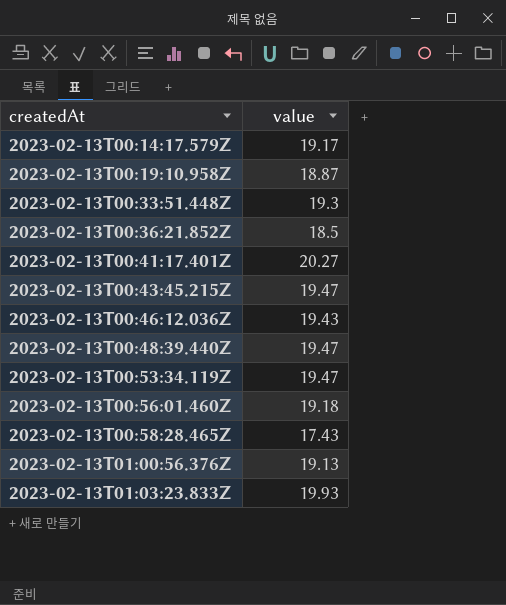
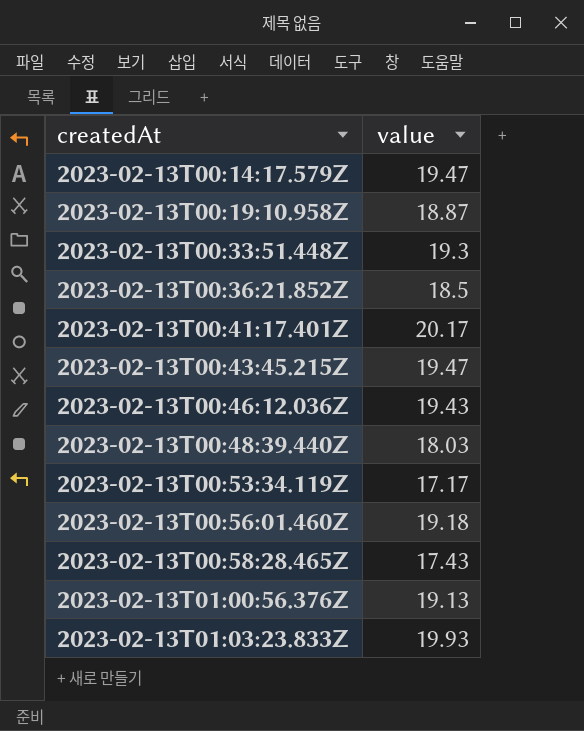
2023-02-13T00:14:17.579Z | value: 19.17 -> 19.47
2023-02-13T00:41:17.401Z | value: 20.27 -> 20.17
2023-02-13T00:48:39.440Z | value: 19.47 -> 18.03
2023-02-13T00:53:34.119Z | value: 19.47 -> 17.17

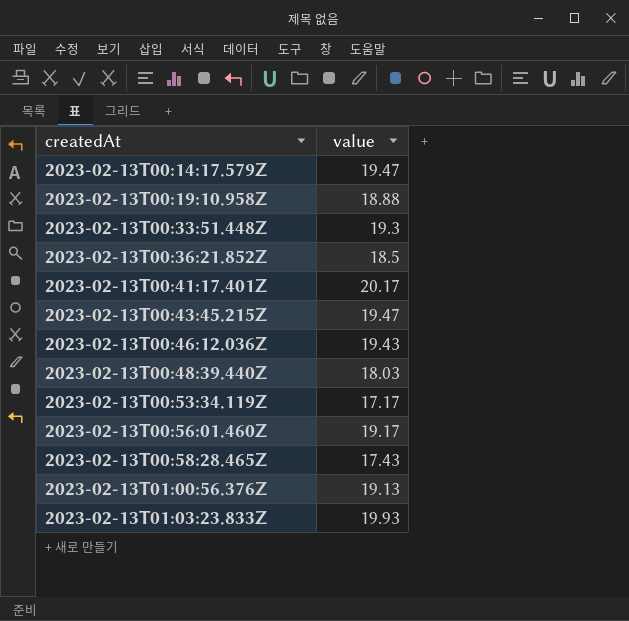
2023-02-13T00:19:10.958Z | value: 18.87 -> 18.88
2023-02-13T00:56:01.460Z | value: 19.18 -> 19.17

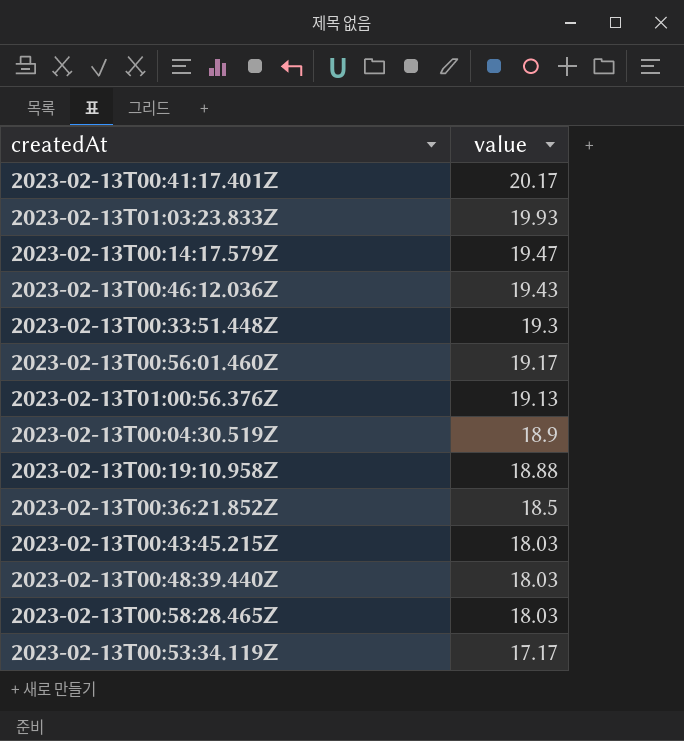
row order: createdAt ascending -> value descending
row 2023-02-13T00:04:30.519Z: none -> 18.9
2023-02-13T00:43:45.215Z | value: 19.47 -> 18.03
2023-02-13T00:58:28.465Z | value: 17.43 -> 18.03

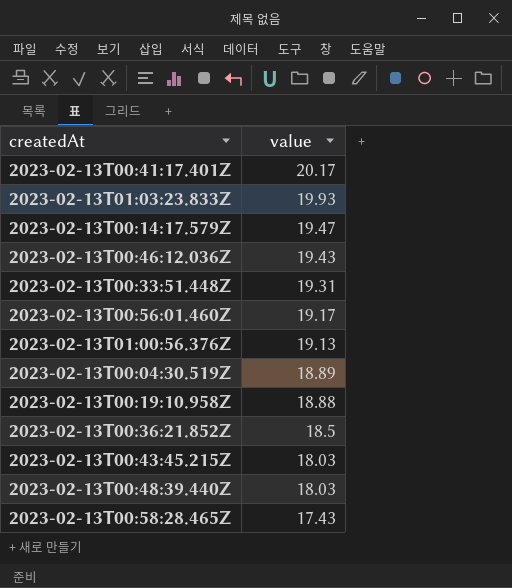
row 2023-02-13T00:53:34.119Z: 17.17 -> none
2023-02-13T00:33:51.448Z | value: 19.3 -> 19.31
2023-02-13T00:04:30.519Z | value: 18.9 -> 18.89
2023-02-13T00:58:28.465Z | value: 18.03 -> 17.43

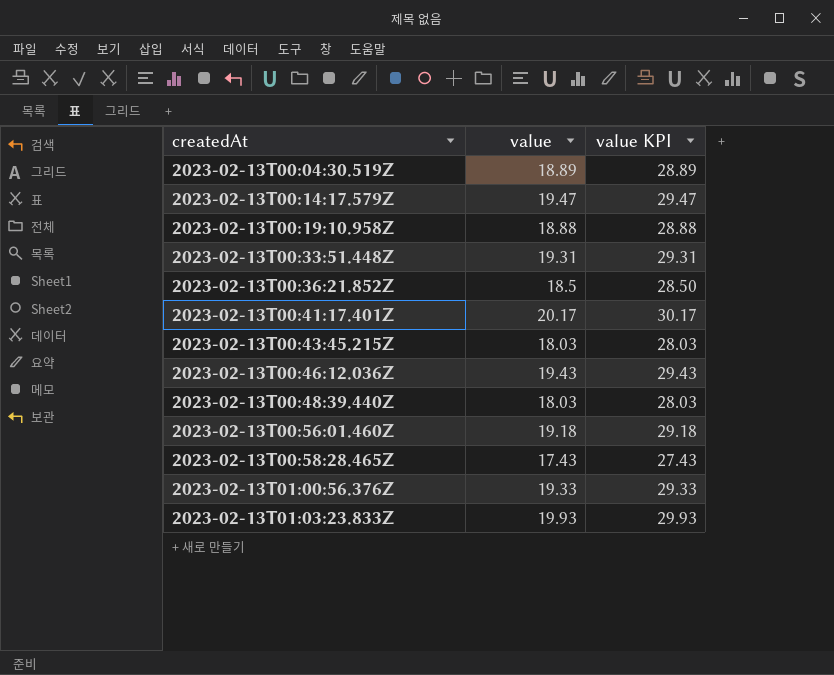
row order: value descending -> createdAt ascending
column value KPI | formula: none -> [value] + 10
2023-02-13T00:56:01.460Z | value: 19.17 -> 19.18
2023-02-13T01:00:56.376Z | value: 19.13 -> 19.33

